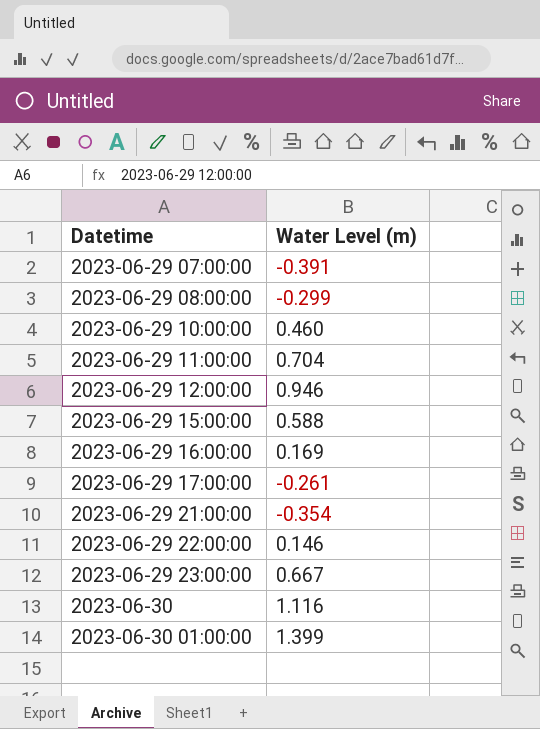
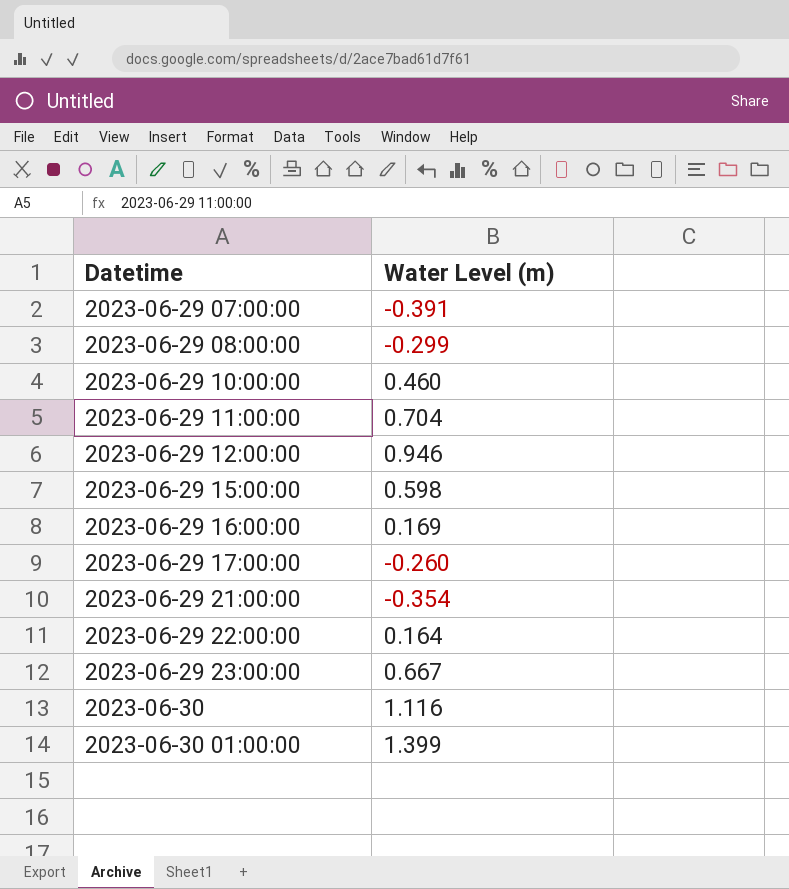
2023-06-29 15:00:00 | Water Level (m): 0.588 -> 0.598
2023-06-29 17:00:00 | Water Level (m): -0.261 -> -0.260
2023-06-29 22:00:00 | Water Level (m): 0.146 -> 0.164

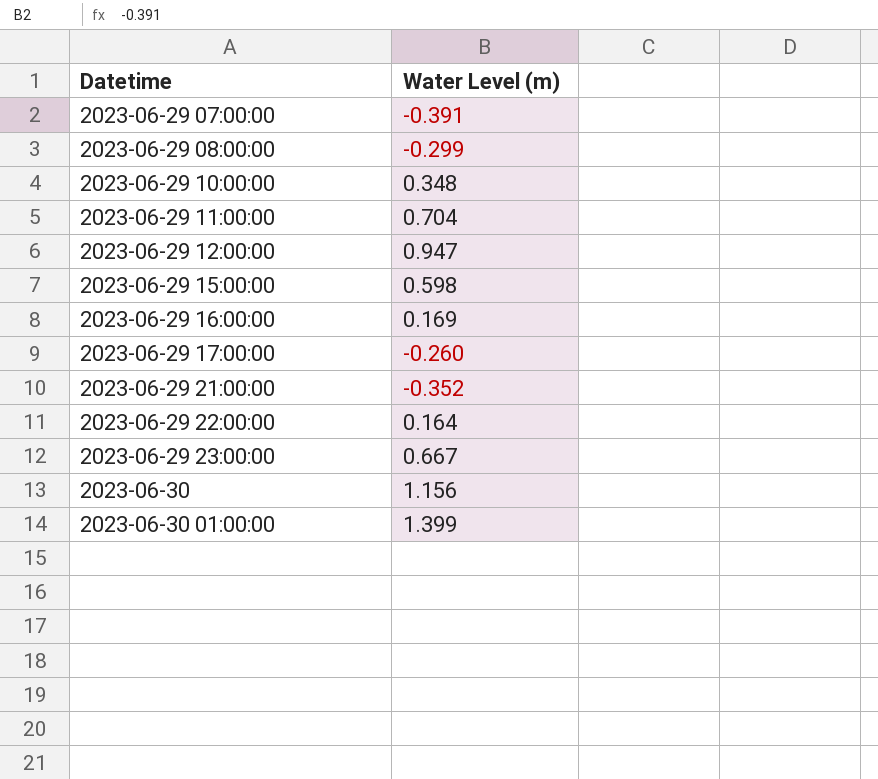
2023-06-29 10:00:00 | Water Level (m): 0.460 -> 0.348
2023-06-29 12:00:00 | Water Level (m): 0.946 -> 0.947
2023-06-29 21:00:00 | Water Level (m): -0.354 -> -0.352
2023-06-30 | Water Level (m): 1.116 -> 1.156

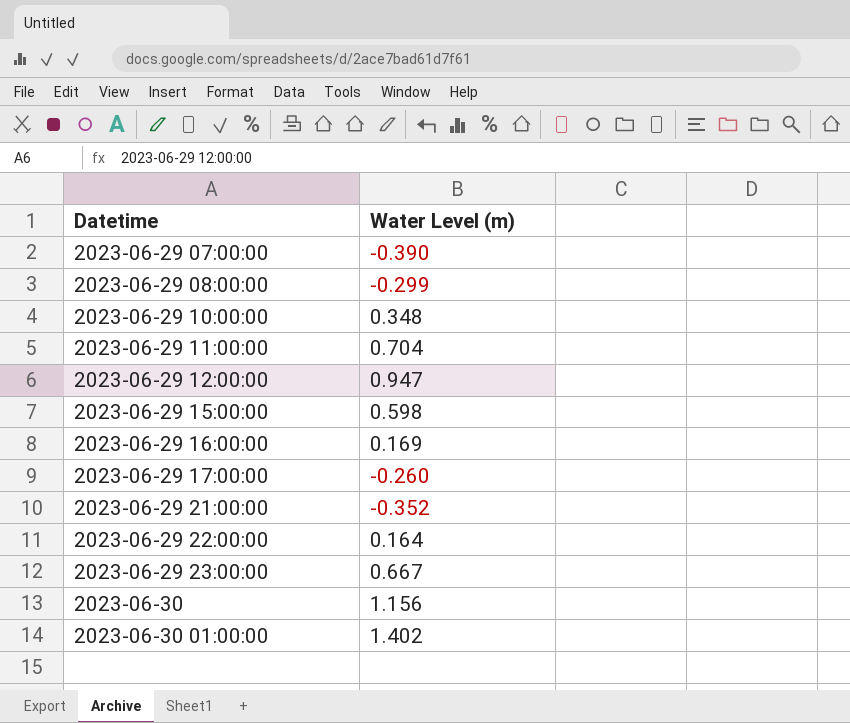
2023-06-29 07:00:00 | Water Level (m): -0.391 -> -0.390
2023-06-30 01:00:00 | Water Level (m): 1.399 -> 1.402

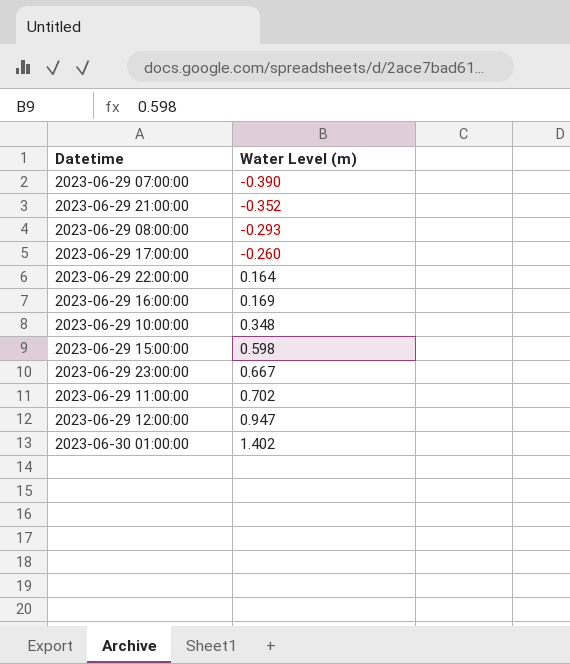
row order: Datetime ascending -> Water Level (m) ascending
row 2023-06-30: 1.156 -> none
2023-06-29 08:00:00 | Water Level (m): -0.299 -> -0.293
2023-06-29 11:00:00 | Water Level (m): 0.704 -> 0.702

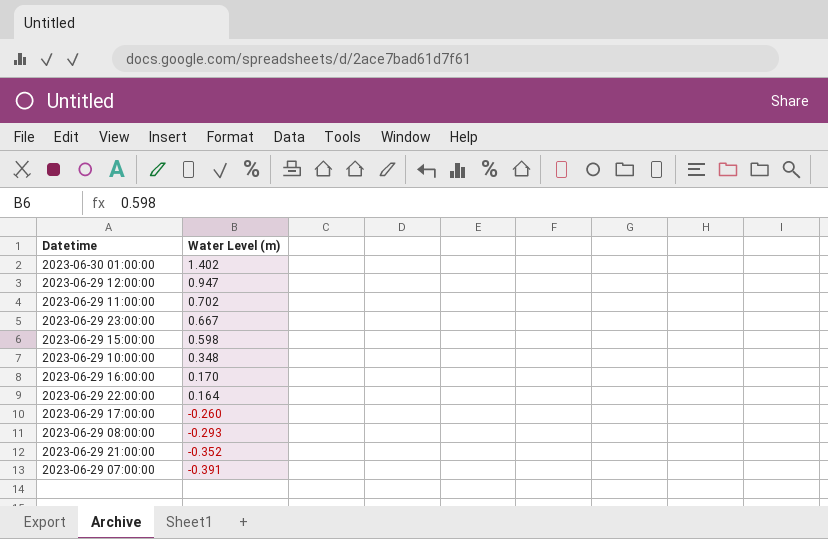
row order: Water Level (m) ascending -> Water Level (m) descending
2023-06-29 16:00:00 | Water Level (m): 0.169 -> 0.170
2023-06-29 07:00:00 | Water Level (m): -0.390 -> -0.391

